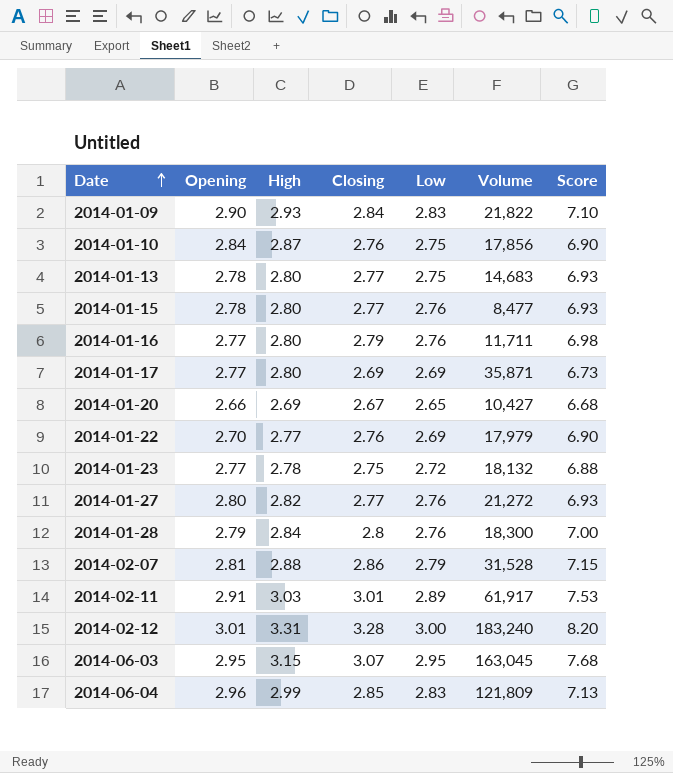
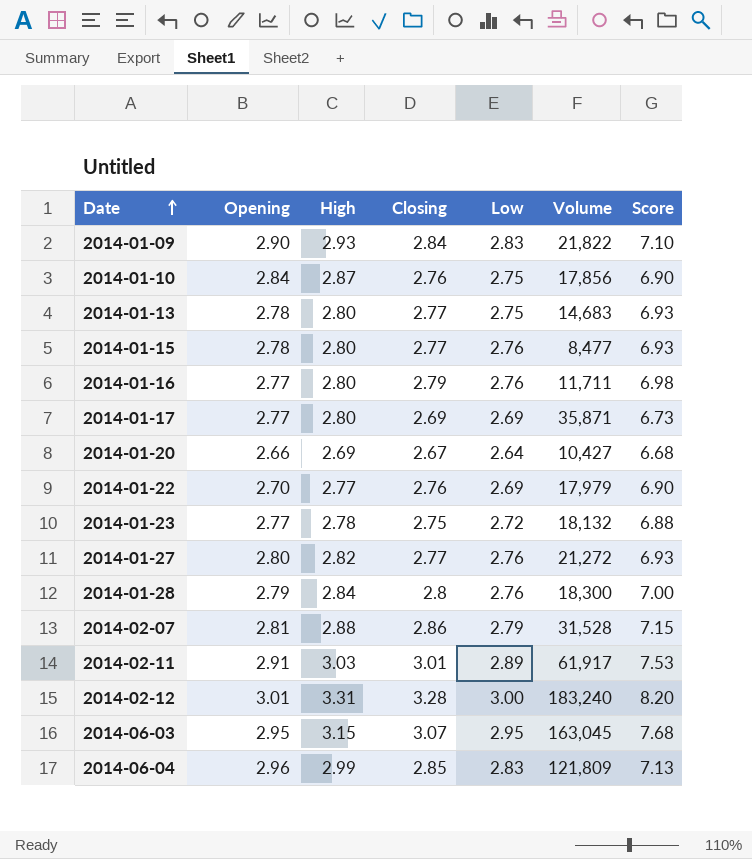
2014-01-20 | Low: 2.65 -> 2.64

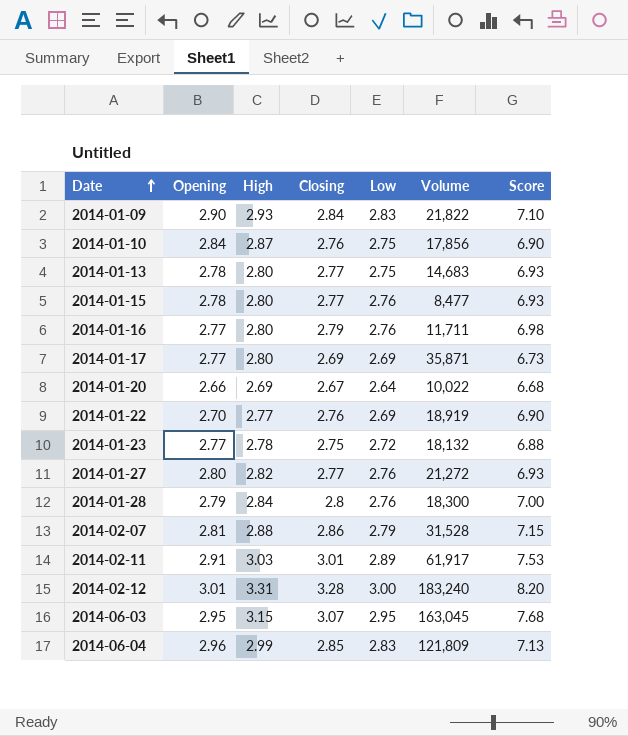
2014-01-20 | Volume: 10,427 -> 10,022
2014-01-22 | Volume: 17,979 -> 18,919

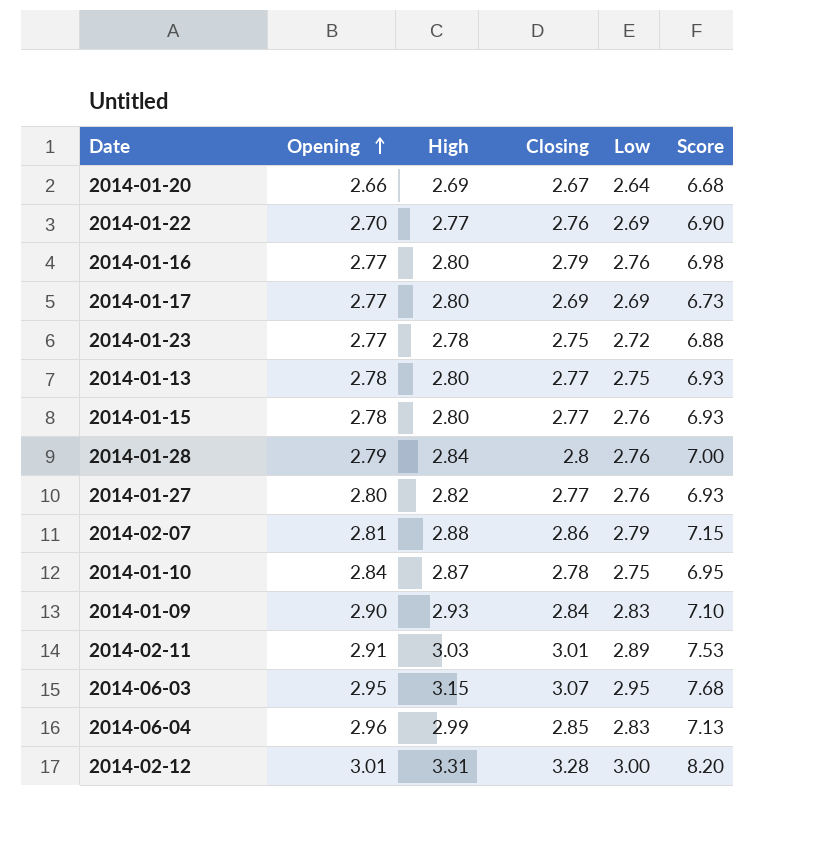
row order: Date ascending -> Opening ascending
column Volume | position: 6 -> none
2014-01-10 | Closing: 2.76 -> 2.78
2014-01-10 | Score: 6.90 -> 6.95

